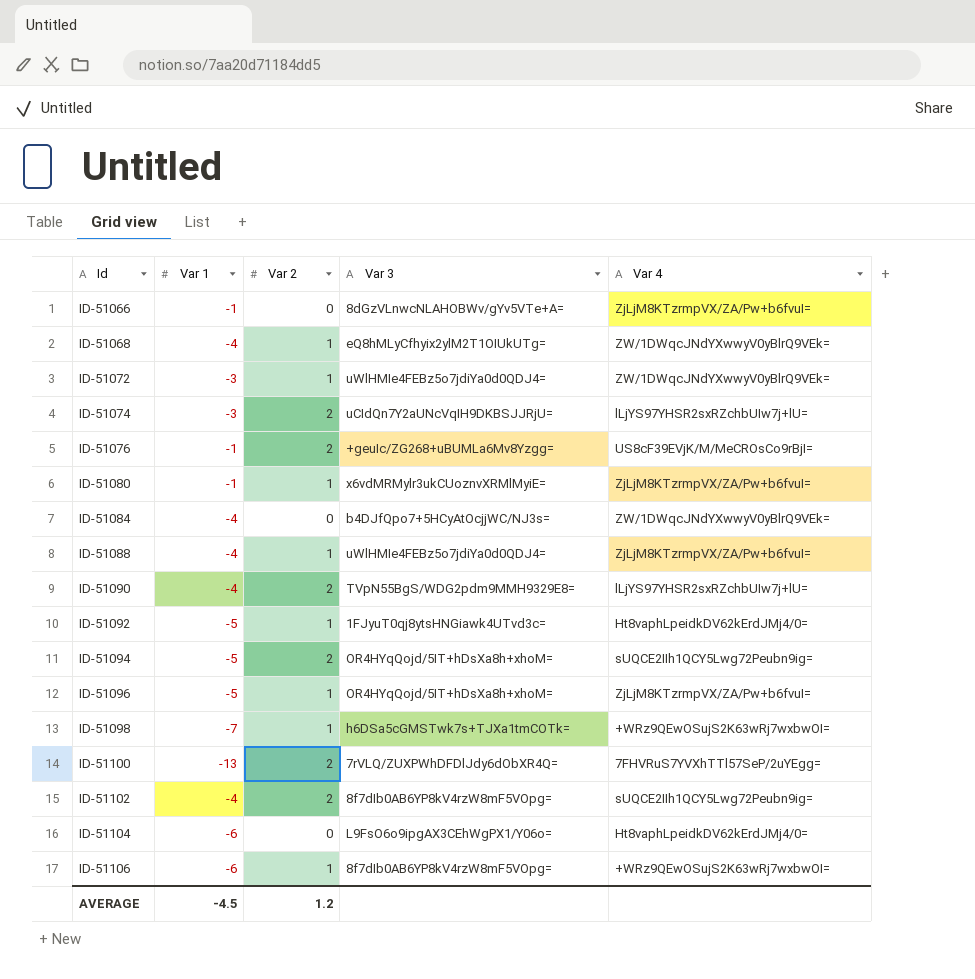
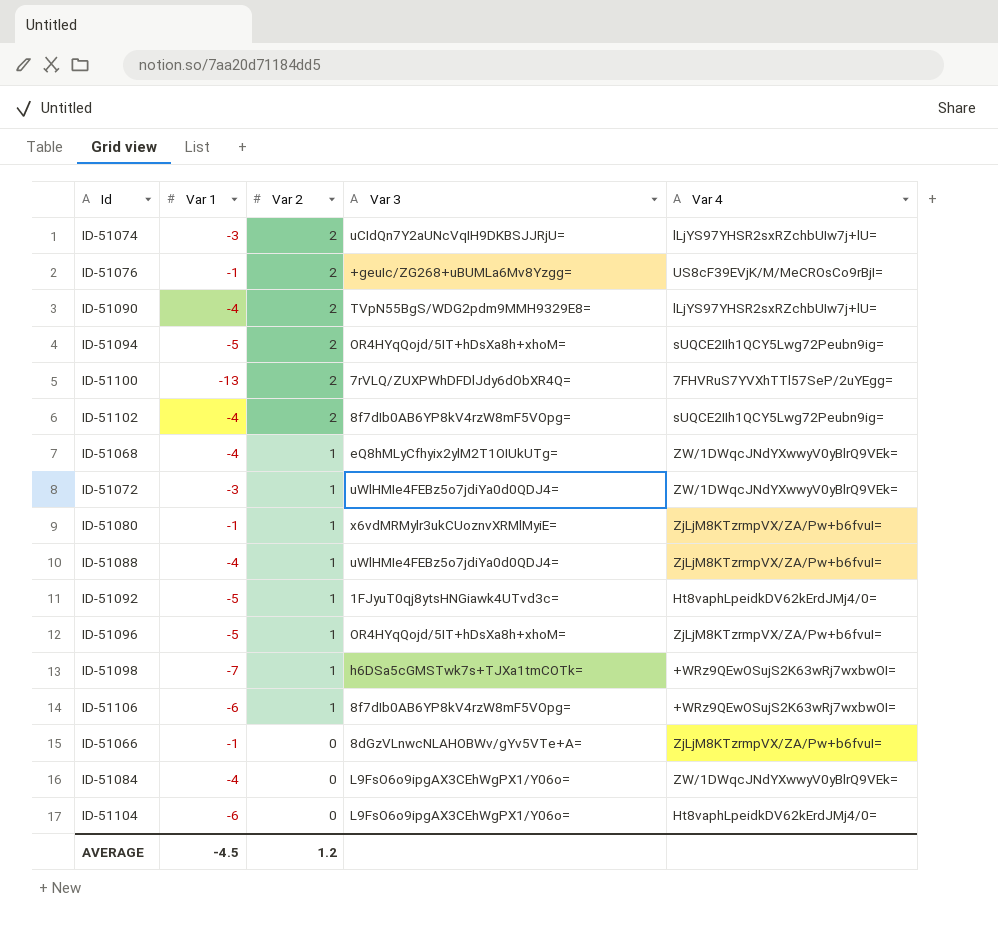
row order: Id ascending -> Var 2 descending
ID-51084 | Var 3: b4DJfQpo7+5HCyAtOcjjWC/NJ3s= -> L9FsO6o9ipgAX3CEhWgPX1/Y06o=

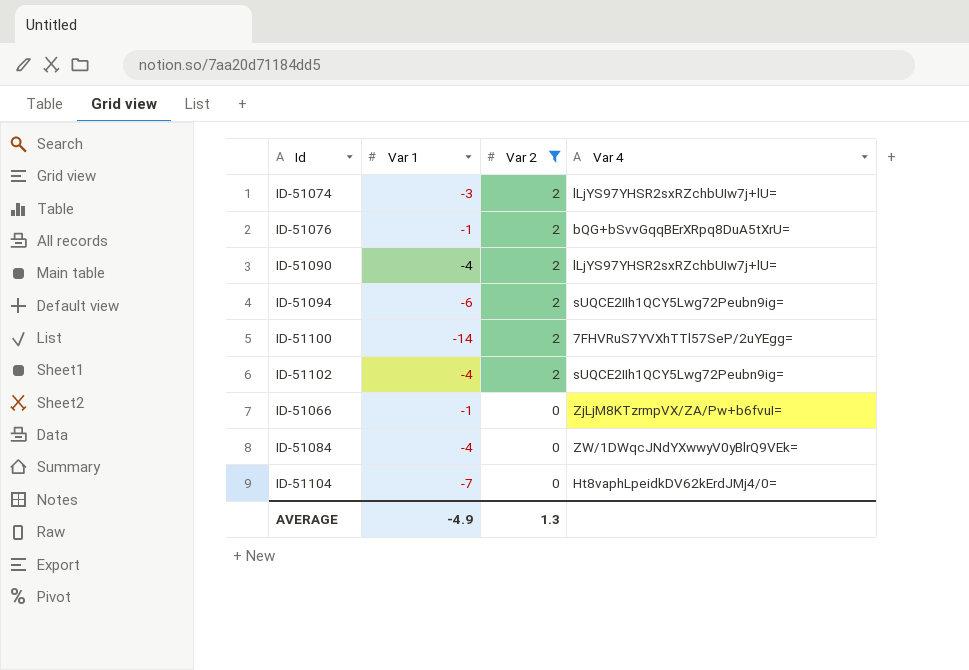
filter: none -> Var 2 != 1
column Var 3 | position: 4 -> none
ID-51076 | Var 4: US8cF39EVjK/M/MeCROsCo9rBjI= -> bQG+bSvvGqqBErXRpq8DuA5tXrU=
ID-51094 | Var 1: -5 -> -6
ID-51100 | Var 1: -13 -> -14
ID-51104 | Var 1: -6 -> -7
AVERAGE | Var 1: -4.5 -> -4.9
AVERAGE | Var 2: 1.2 -> 1.3

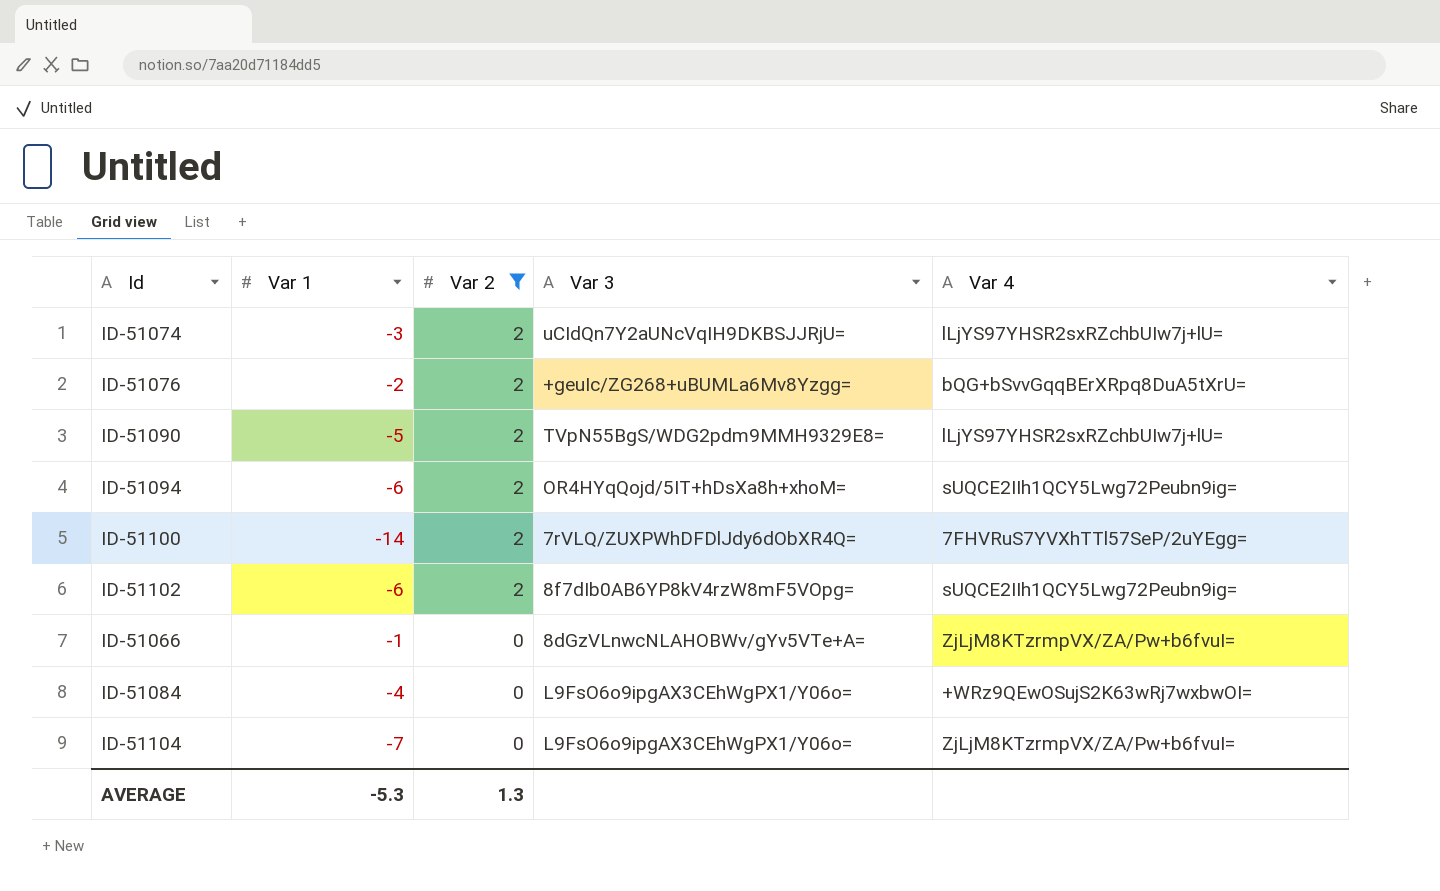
column Var 3 | position: none -> 4
ID-51076 | Var 1: -1 -> -2
ID-51090 | Var 1: -4 -> -5
ID-51102 | Var 1: -4 -> -6
ID-51084 | Var 4: ZW/1DWqcJNdYXwwyV0yBlrQ9VEk= -> +WRz9QEwOSujS2K63wRj7wxbwOI=
ID-51104 | Var 4: Ht8vaphLpeidkDV62kErdJMj4/0= -> ZjLjM8KTzrmpVX/ZA/Pw+b6fvuI=
AVERAGE | Var 1: -4.9 -> -5.3

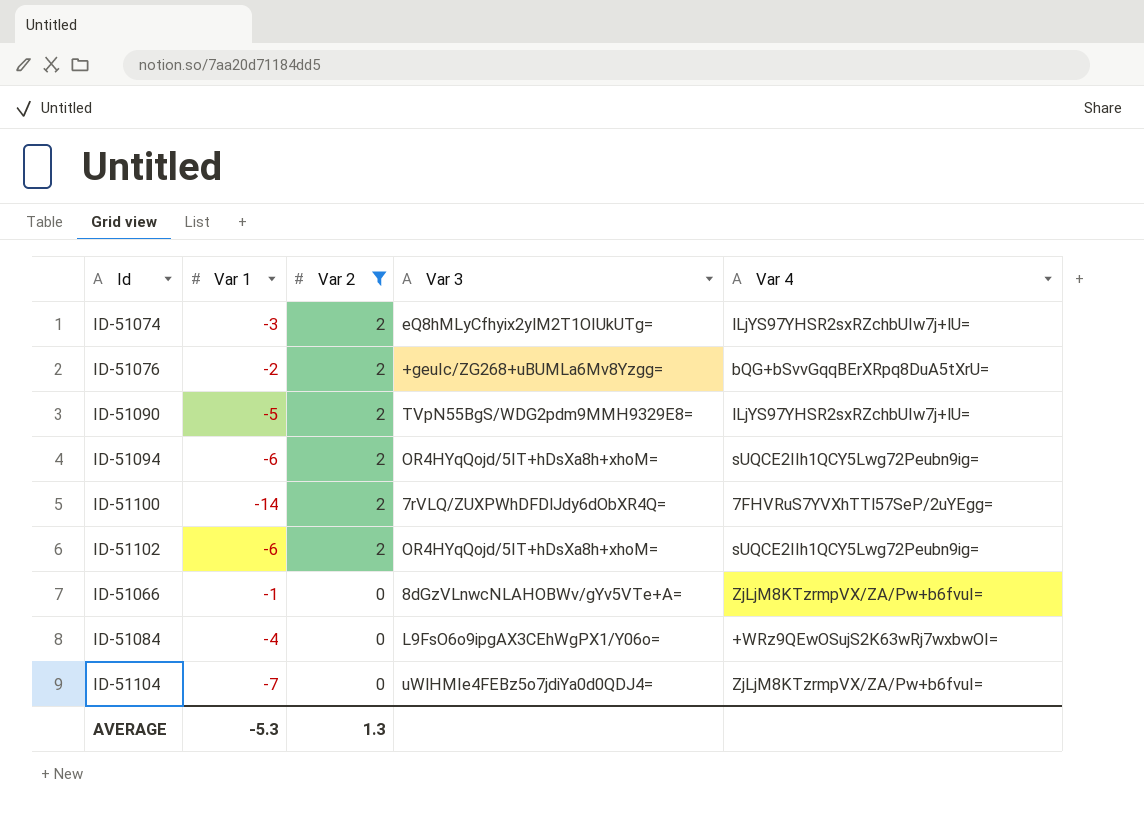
ID-51074 | Var 3: uCIdQn7Y2aUNcVqIH9DKBSJJRjU= -> eQ8hMLyCfhyix2ylM2T1OIUkUTg=
ID-51102 | Var 3: 8f7dIb0AB6YP8kV4rzW8mF5VOpg= -> OR4HYqQojd/5IT+hDsXa8h+xhoM=
ID-51104 | Var 3: L9FsO6o9ipgAX3CEhWgPX1/Y06o= -> uWlHMIe4FEBz5o7jdiYa0d0QDJ4=

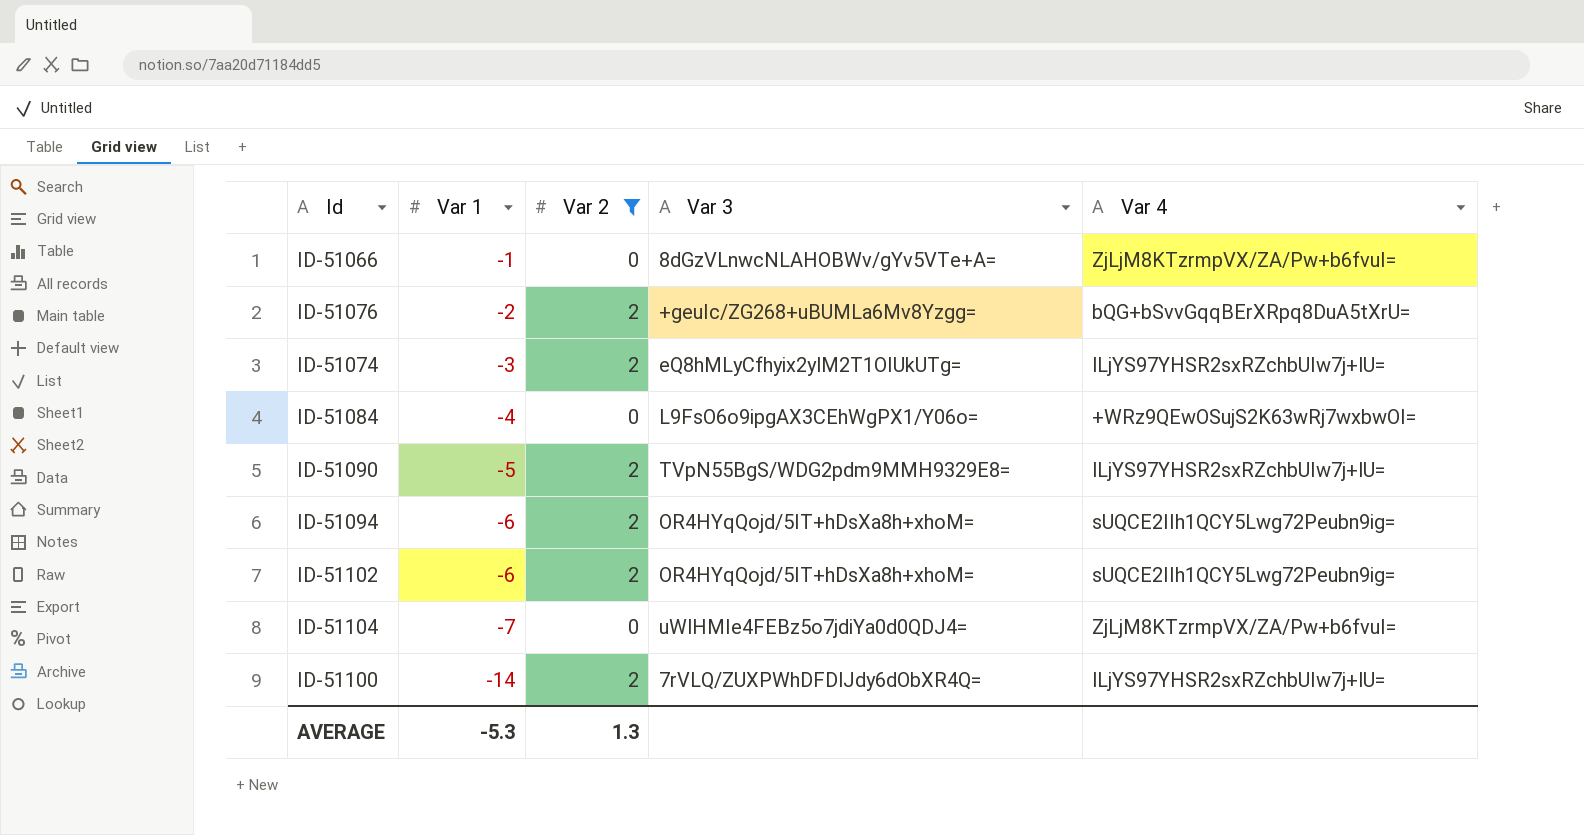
row order: Var 2 descending -> Var 1 descending
ID-51100 | Var 4: 7FHVRuS7YVXhTTl57SeP/2uYEgg= -> lLjYS97YHSR2sxRZchbUIw7j+lU=

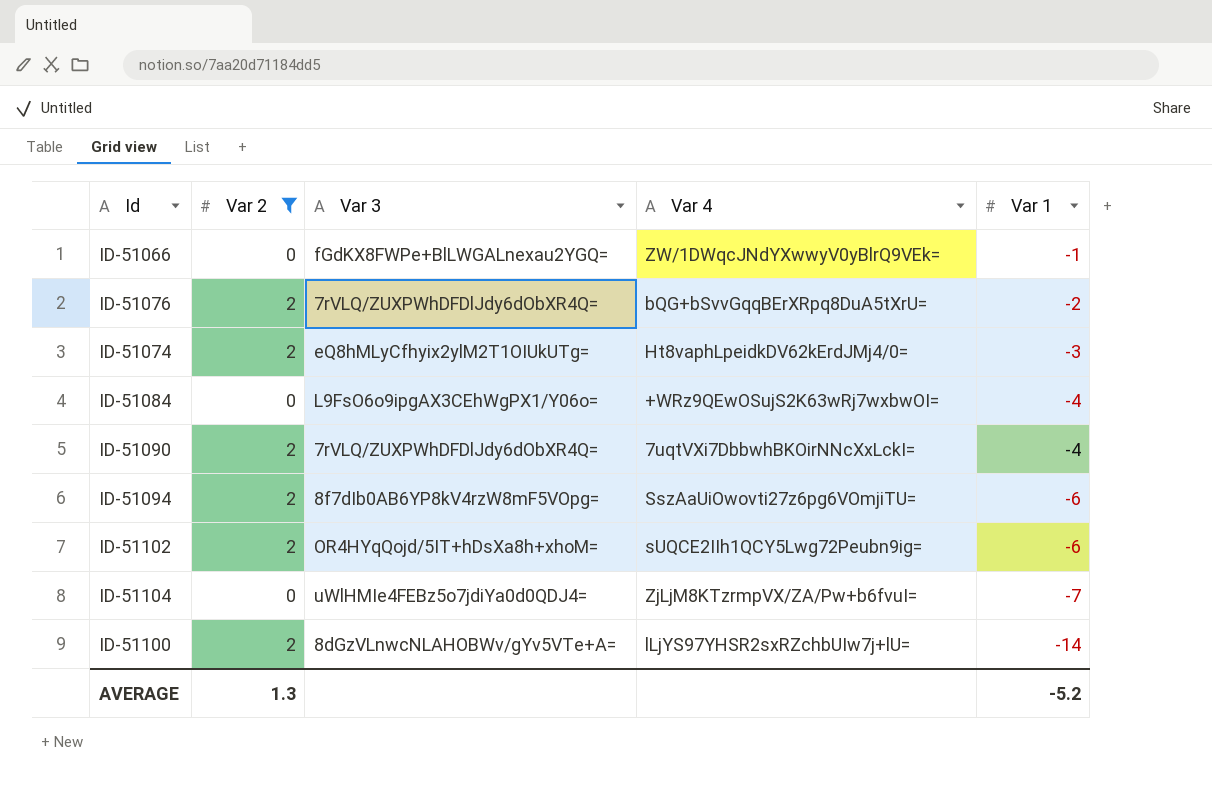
column Var 1 | position: 2 -> 5
ID-51066 | Var 3: 8dGzVLnwcNLAHOBWv/gYv5VTe+A= -> fGdKX8FWPe+BlLWGALnexau2YGQ=
ID-51066 | Var 4: ZjLjM8KTzrmpVX/ZA/Pw+b6fvuI= -> ZW/1DWqcJNdYXwwyV0yBlrQ9VEk=
ID-51076 | Var 3: +geuIc/ZG268+uBUMLa6Mv8Yzgg= -> 7rVLQ/ZUXPWhDFDlJdy6dObXR4Q=
ID-51074 | Var 4: lLjYS97YHSR2sxRZchbUIw7j+lU= -> Ht8vaphLpeidkDV62kErdJMj4/0=
ID-51090 | Var 3: TVpN55BgS/WDG2pdm9MMH9329E8= -> 7rVLQ/ZUXPWhDFDlJdy6dObXR4Q=
ID-51090 | Var 4: lLjYS97YHSR2sxRZchbUIw7j+lU= -> 7uqtVXi7DbbwhBKOirNNcXxLckI=
ID-51090 | Var 1: -5 -> -4
ID-51094 | Var 3: OR4HYqQojd/5IT+hDsXa8h+xhoM= -> 8f7dIb0AB6YP8kV4rzW8mF5VOpg=
ID-51094 | Var 4: sUQCE2IIh1QCY5Lwg72Peubn9ig= -> SszAaUiOwovti27z6pg6VOmjiTU=
ID-51100 | Var 3: 7rVLQ/ZUXPWhDFDlJdy6dObXR4Q= -> 8dGzVLnwcNLAHOBWv/gYv5VTe+A=
AVERAGE | Var 1: -5.3 -> -5.2

